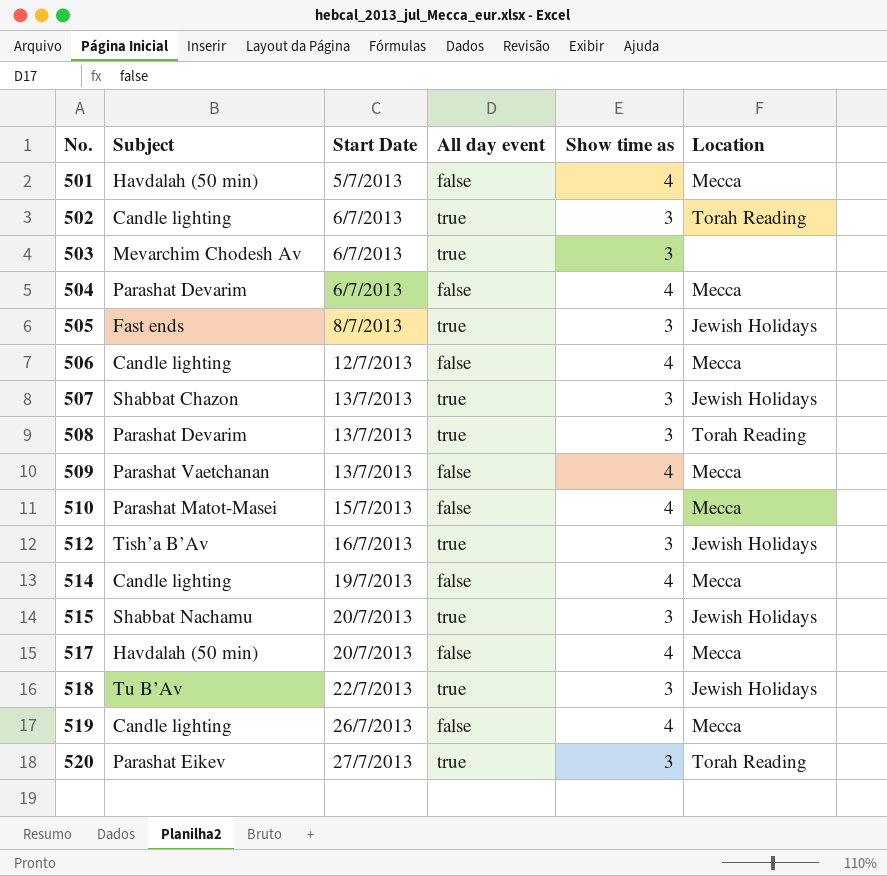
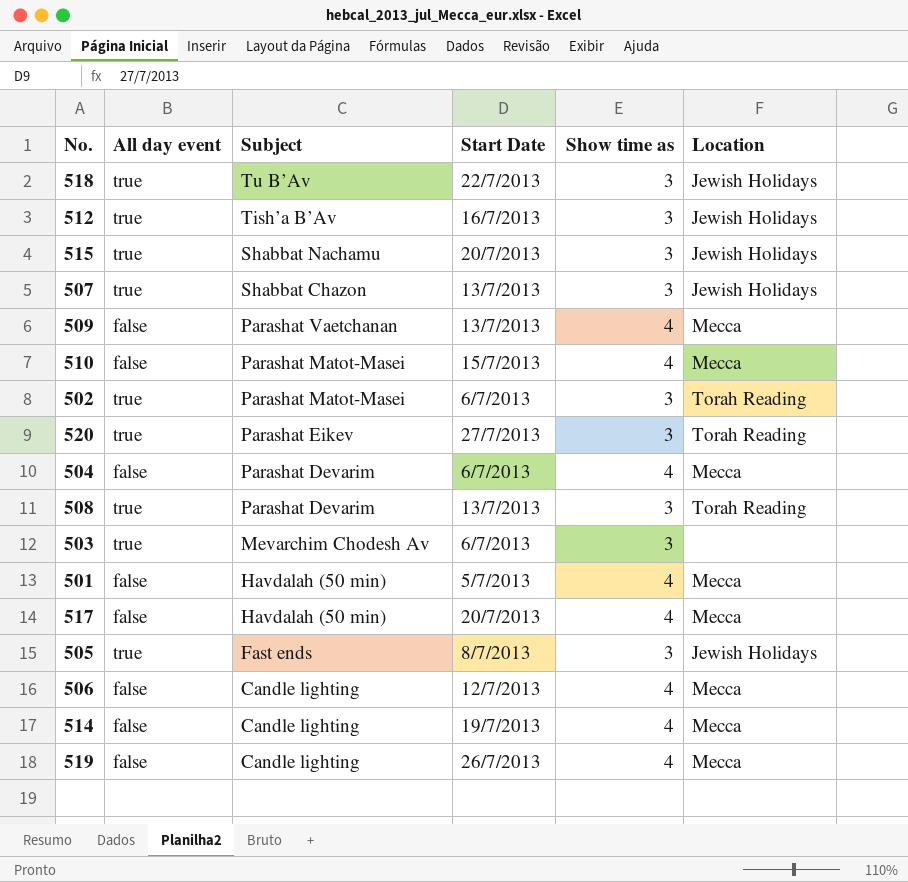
row order: No. ascending -> Subject descending
column All day event | position: 4 -> 2
502 | Subject: Candle lighting -> Parashat Matot-Masei

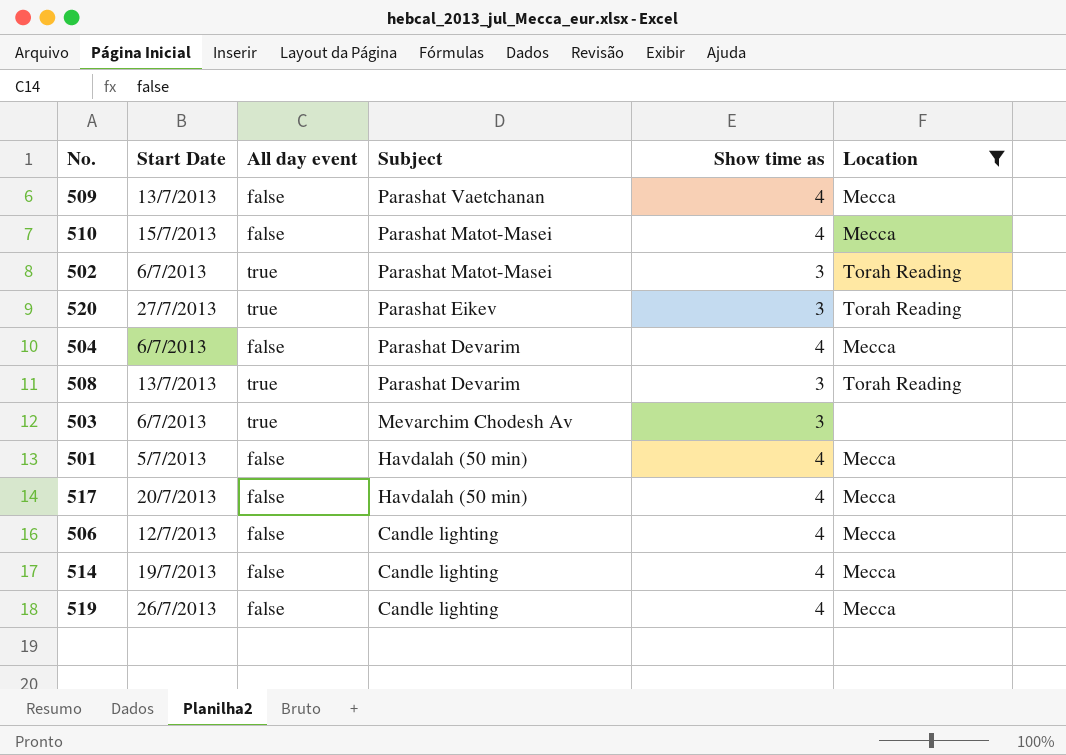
filter: none -> Location != Jewish Holidays
column Start Date | position: 4 -> 2

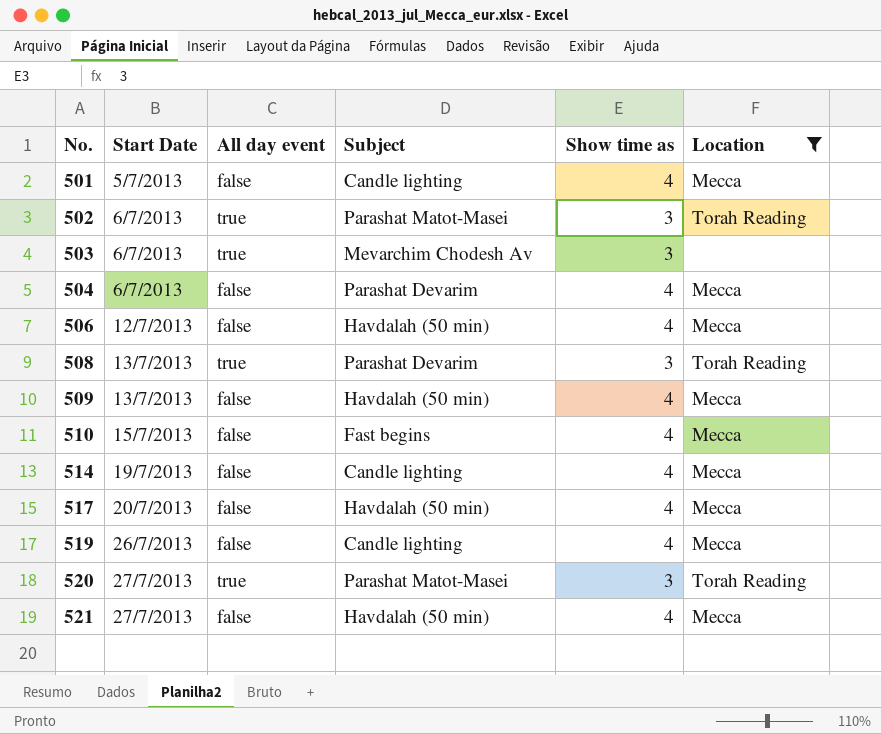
row order: Subject descending -> No. ascending
501 | Subject: Havdalah (50 min) -> Candle lighting
506 | Subject: Candle lighting -> Havdalah (50 min)
509 | Subject: Parashat Vaetchanan -> Havdalah (50 min)
510 | Subject: Parashat Matot-Masei -> Fast begins
520 | Subject: Parashat Eikev -> Parashat Matot-Masei
row 521: none -> 27/7/2013 | false | Havdalah (50 min) | 4 | Mecca

